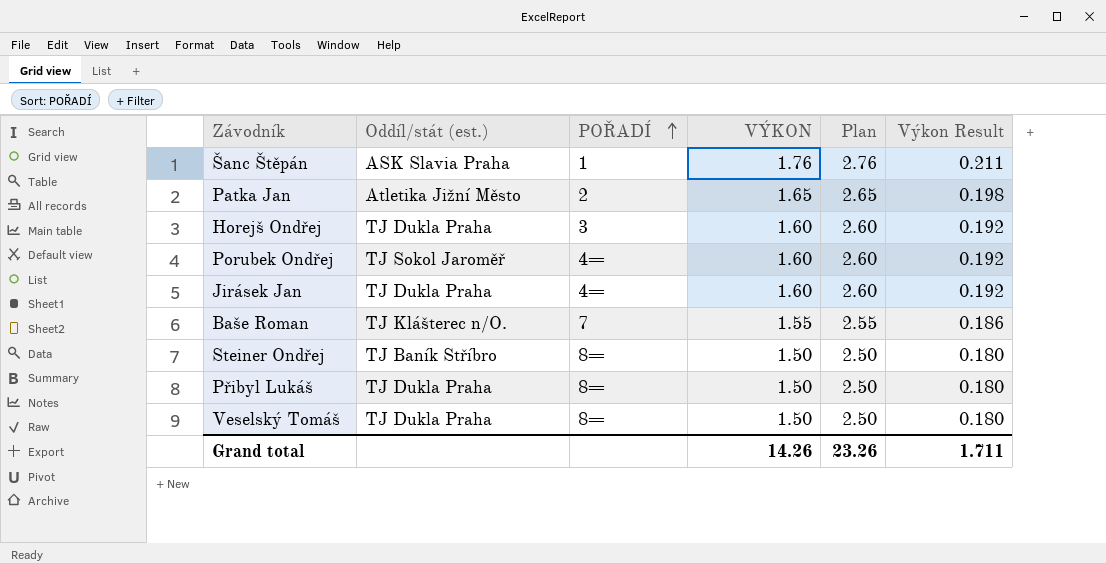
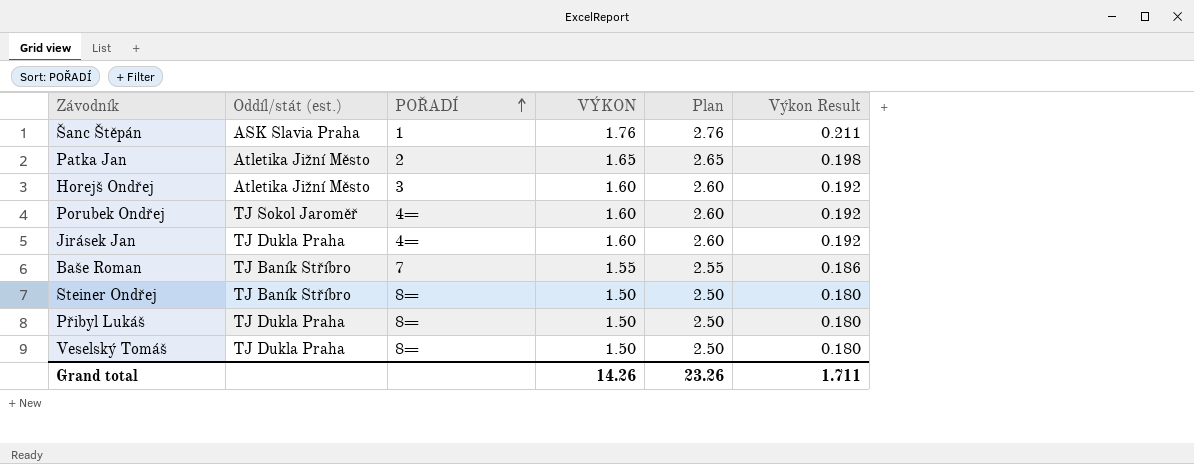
Horejš Ondřej | Oddíl/stát (est.): TJ Dukla Praha -> Atletika Jižní Město
Baše Roman | Oddíl/stát (est.): TJ Klášterec n/O. -> TJ Baník Stříbro

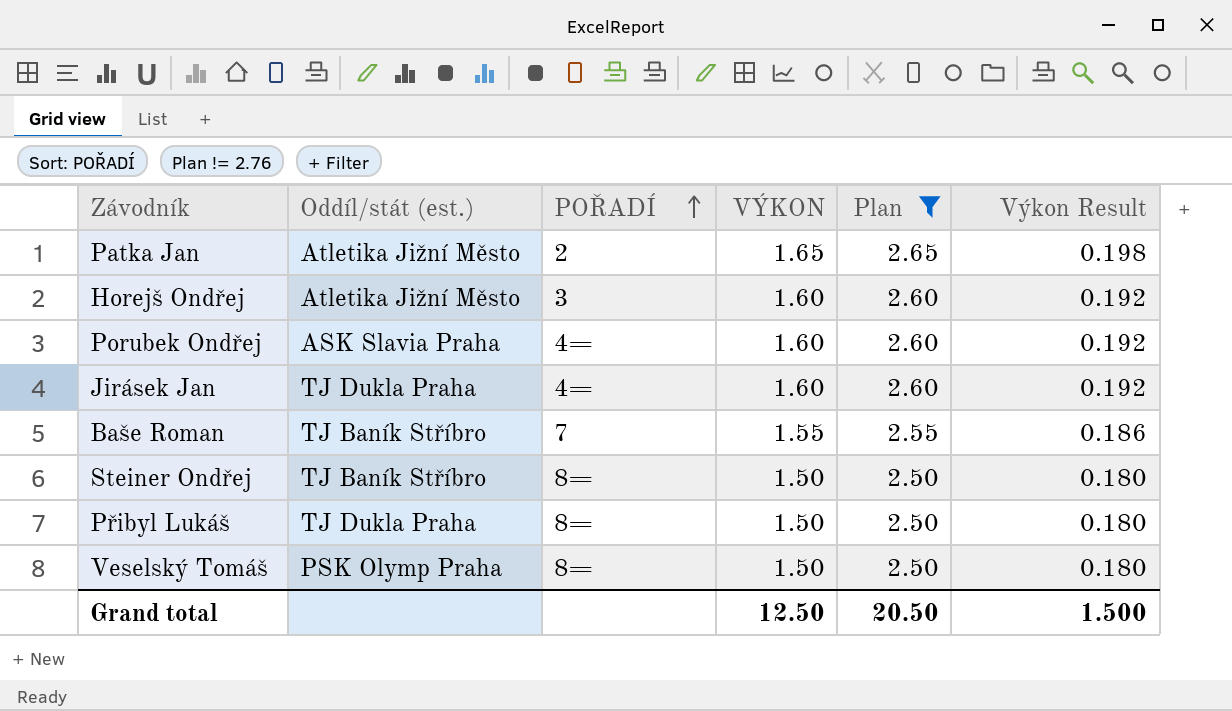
filter: none -> Plan != 2.76
Porubek Ondřej | Oddíl/stát (est.): TJ Sokol Jaroměř -> ASK Slavia Praha
Veselský Tomáš | Oddíl/stát (est.): TJ Dukla Praha -> PSK Olymp Praha
Grand total | VÝKON: 14.26 -> 12.50
Grand total | Plan: 23.26 -> 20.50
Grand total | Výkon Result: 1.711 -> 1.500

